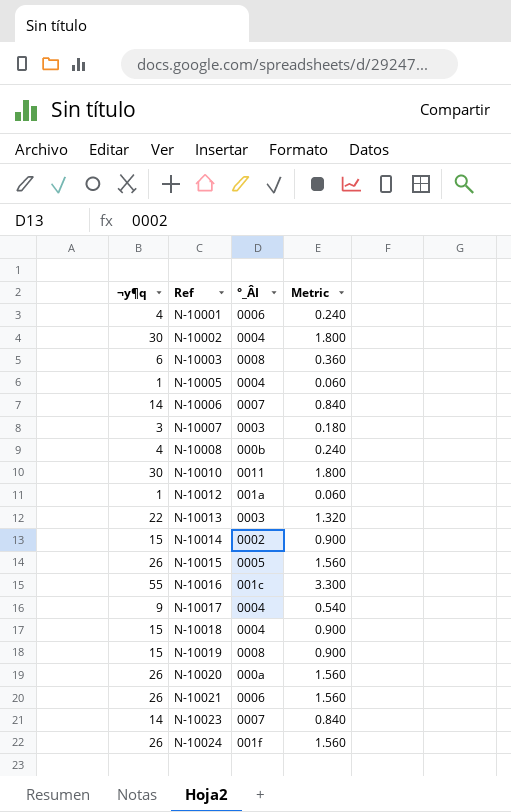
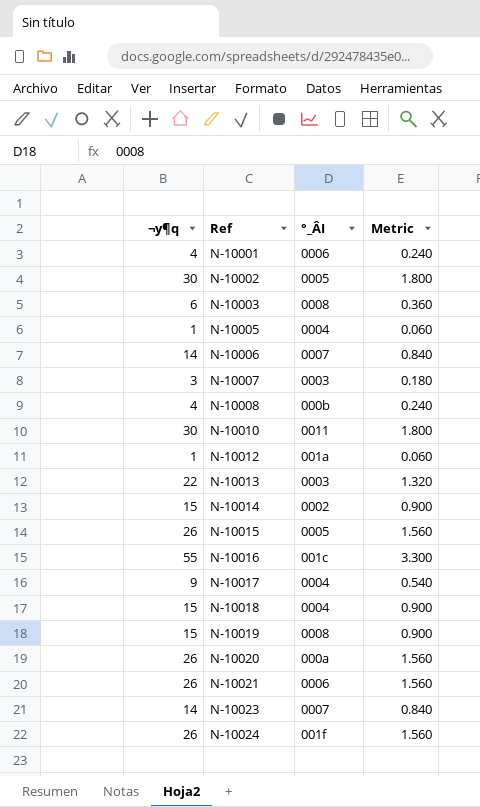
N-10002 | °_ÂI: 0004 -> 0005

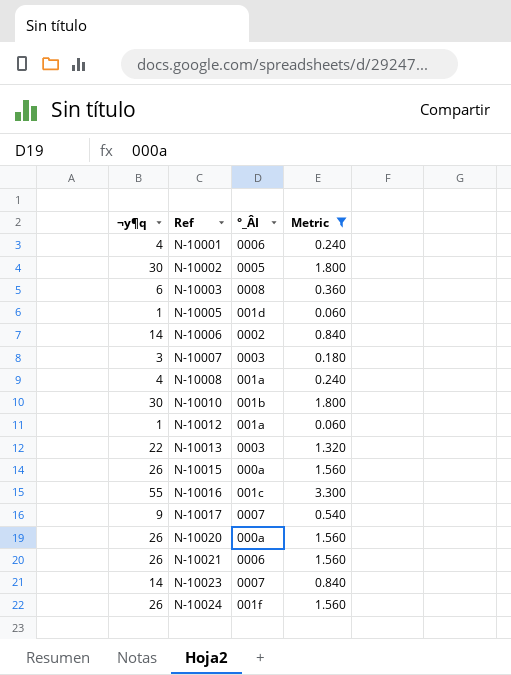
filter: none -> Metric != 0.900
N-10005 | °_ÂI: 0004 -> 001d
N-10006 | °_ÂI: 0007 -> 0002
N-10008 | °_ÂI: 000b -> 001a
N-10010 | °_ÂI: 0011 -> 001b
N-10015 | °_ÂI: 0005 -> 000a
N-10017 | °_ÂI: 0004 -> 0007

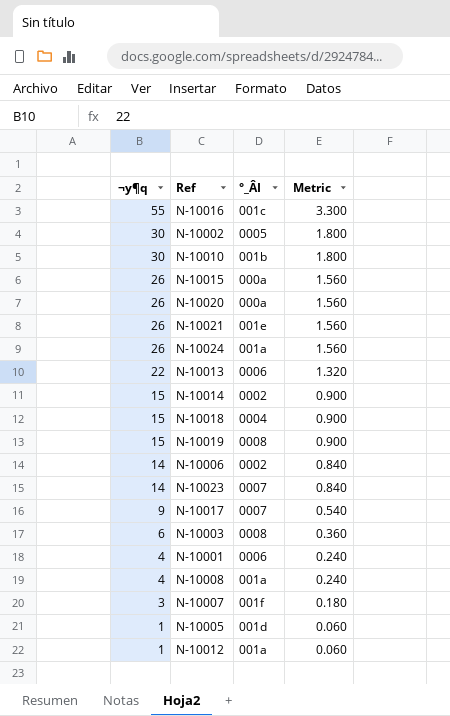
filter: Metric != 0.900 -> none
row order: Ref ascending -> ¬y¶q descending
N-10021 | °_ÂI: 0006 -> 001e
N-10024 | °_ÂI: 001f -> 001a
N-10013 | °_ÂI: 0003 -> 0006
N-10007 | °_ÂI: 0003 -> 001f

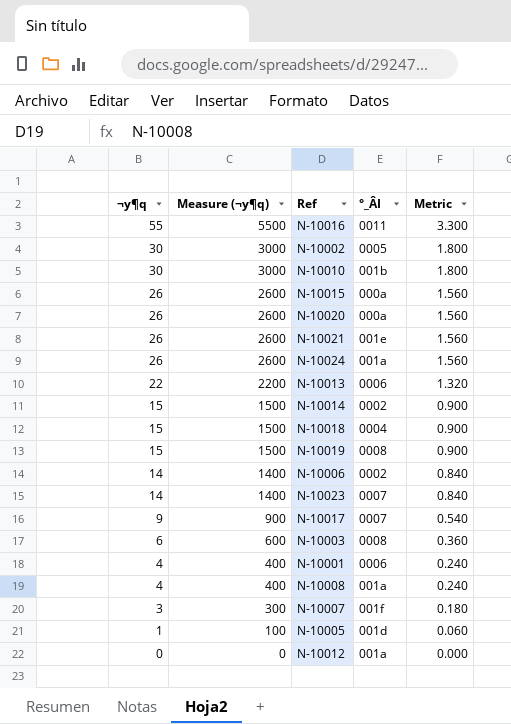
column Measure (¬y¶q) | formula: none -> [¬y¶q] * 100
N-10016 | °_ÂI: 001c -> 0011
N-10012 | ¬y¶q: 1 -> 0
N-10012 | Metric: 0.060 -> 0.000

